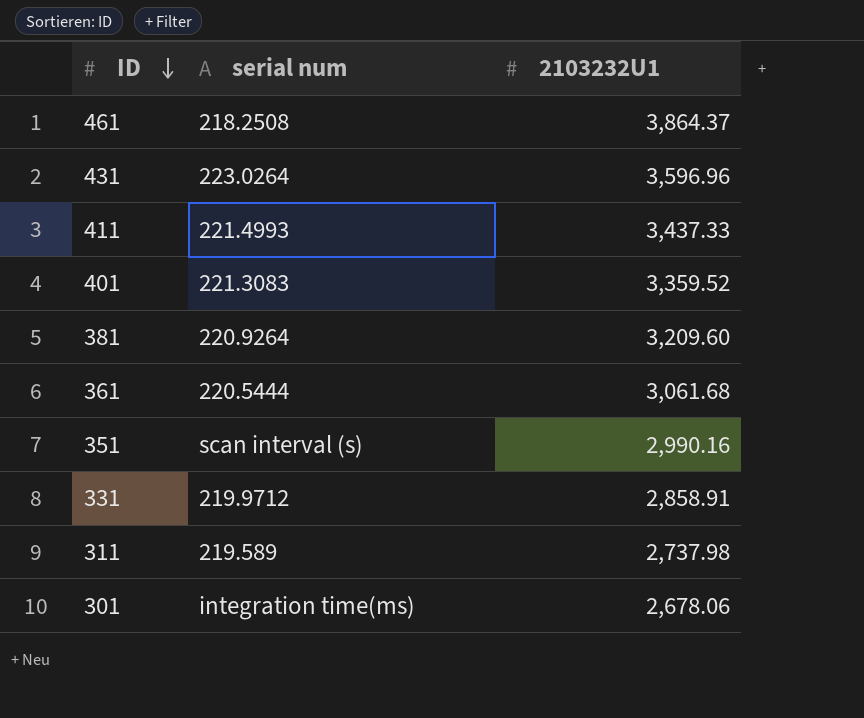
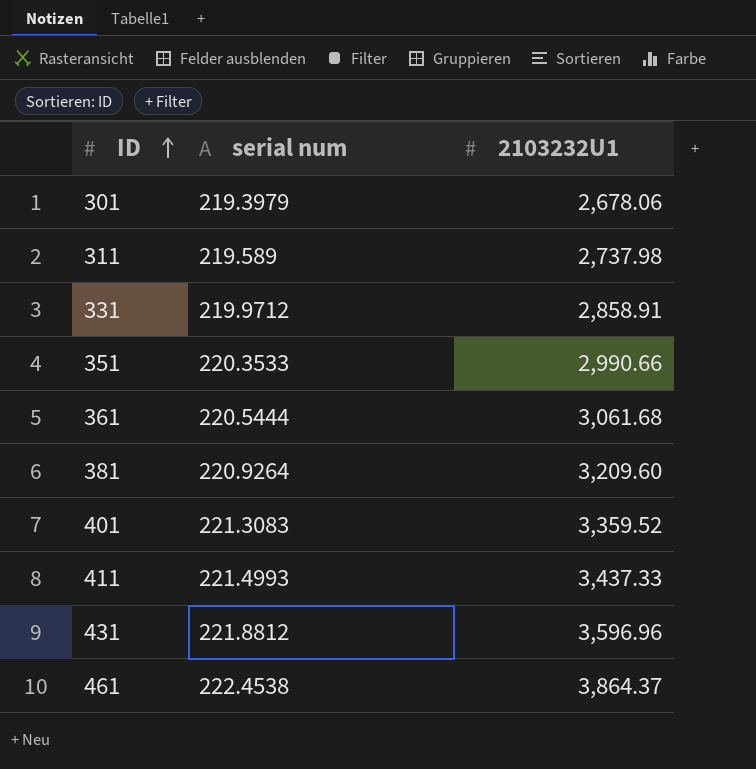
row order: ID descending -> ID ascending
301 | serial num: integration time(ms) -> 219.3979
351 | serial num: scan interval (s) -> 220.3533
351 | 2103232U1: 2,990.16 -> 2,990.66
431 | serial num: 223.0264 -> 221.8812
461 | serial num: 218.2508 -> 222.4538

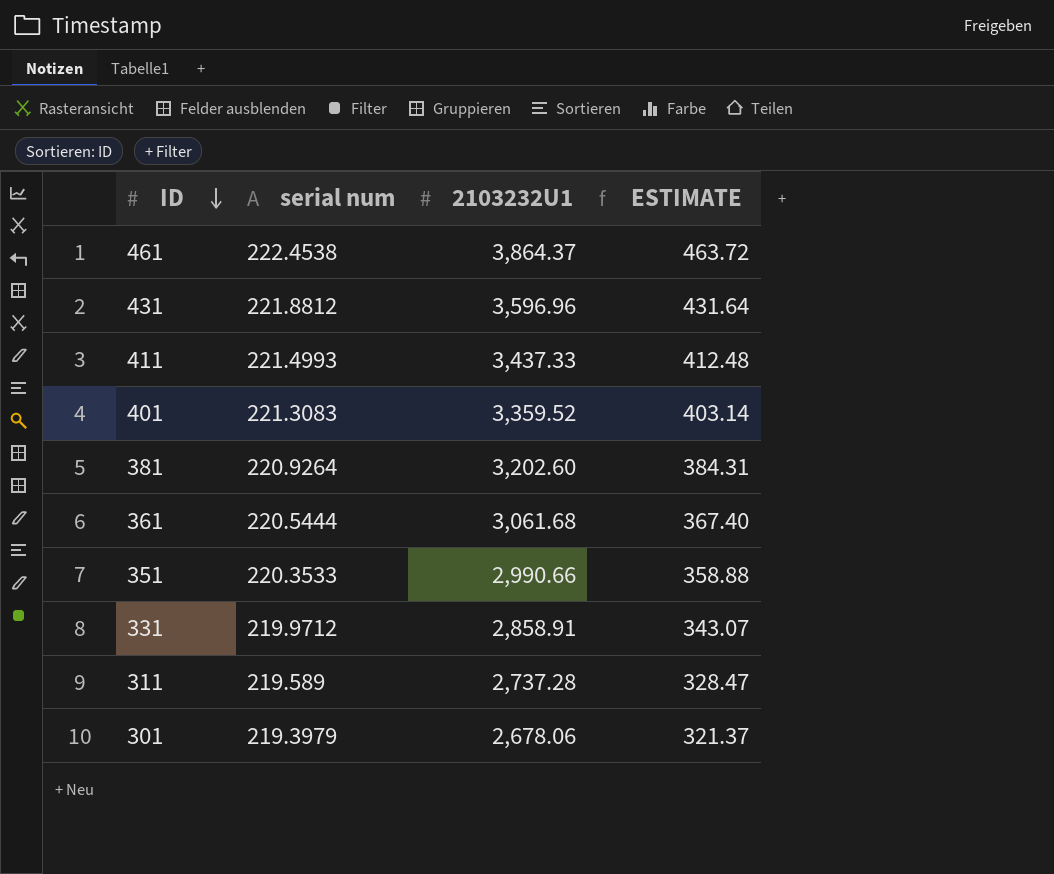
row order: ID ascending -> ID descending
column ESTIMATE | formula: none -> [2103232U1] * 0.12
381 | 2103232U1: 3,209.60 -> 3,202.60
311 | 2103232U1: 2,737.98 -> 2,737.28

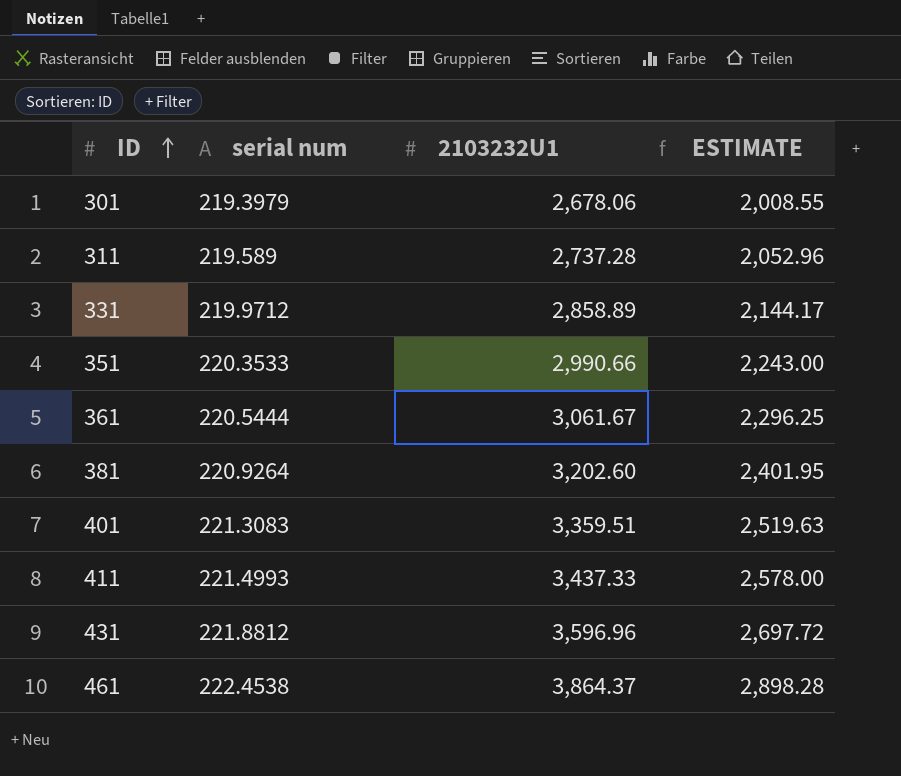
row order: ID descending -> ID ascending
column ESTIMATE | formula: [2103232U1] * 0.12 -> [2103232U1] * 0.75
331 | 2103232U1: 2,858.91 -> 2,858.89
361 | 2103232U1: 3,061.68 -> 3,061.67
401 | 2103232U1: 3,359.52 -> 3,359.51

